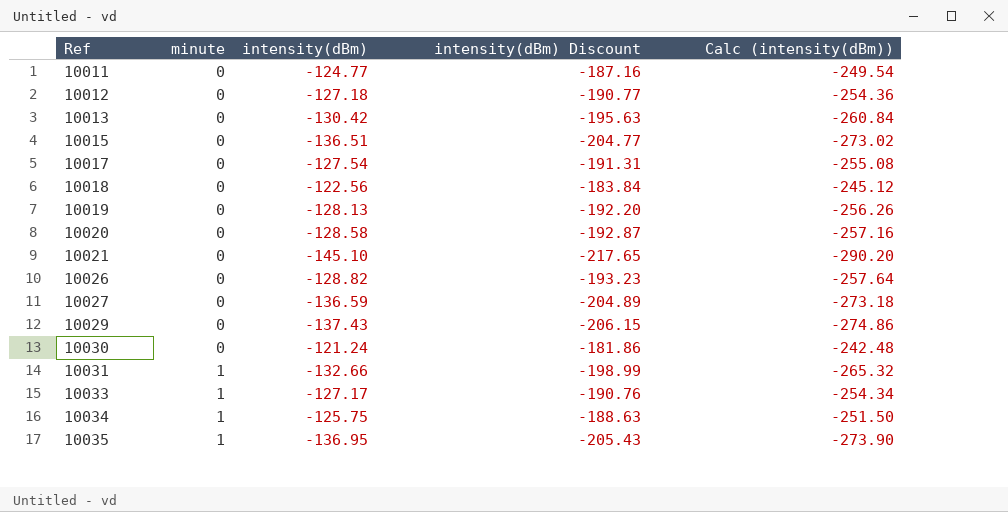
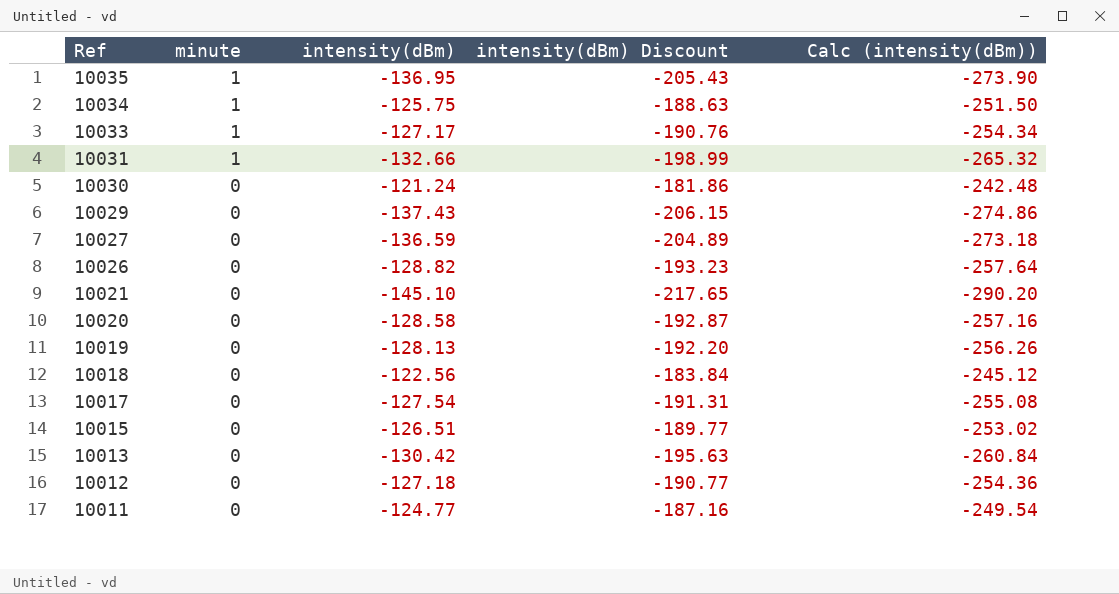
row order: Ref ascending -> Ref descending
10015 | intensity(dBm): -136.51 -> -126.51
10015 | intensity(dBm) Discount: -204.77 -> -189.77
10015 | Calc (intensity(dBm)): -273.02 -> -253.02

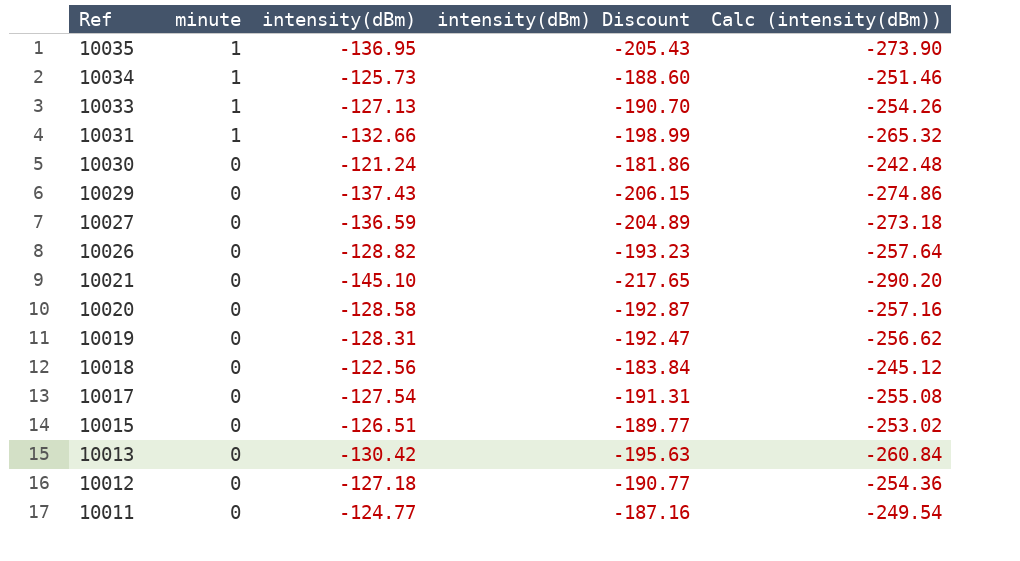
10034 | intensity(dBm): -125.75 -> -125.73
10034 | intensity(dBm) Discount: -188.63 -> -188.60
10034 | Calc (intensity(dBm)): -251.50 -> -251.46
10033 | intensity(dBm): -127.17 -> -127.13
10033 | intensity(dBm) Discount: -190.76 -> -190.70
10033 | Calc (intensity(dBm)): -254.34 -> -254.26
10019 | intensity(dBm): -128.13 -> -128.31
10019 | intensity(dBm) Discount: -192.20 -> -192.47
10019 | Calc (intensity(dBm)): -256.26 -> -256.62

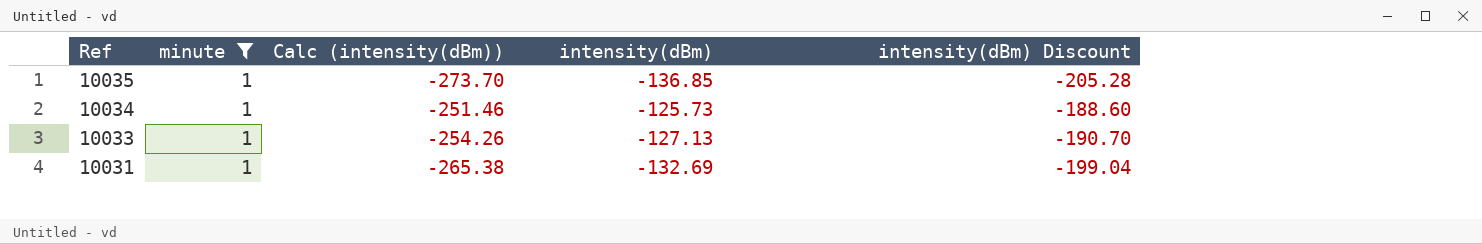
filter: none -> minute = 1
column Calc (intensity(dBm)) | position: 5 -> 3
10035 | Calc (intensity(dBm)): -273.90 -> -273.70
10035 | intensity(dBm): -136.95 -> -136.85
10035 | intensity(dBm) Discount: -205.43 -> -205.28
10031 | Calc (intensity(dBm)): -265.32 -> -265.38
10031 | intensity(dBm): -132.66 -> -132.69
10031 | intensity(dBm) Discount: -198.99 -> -199.04

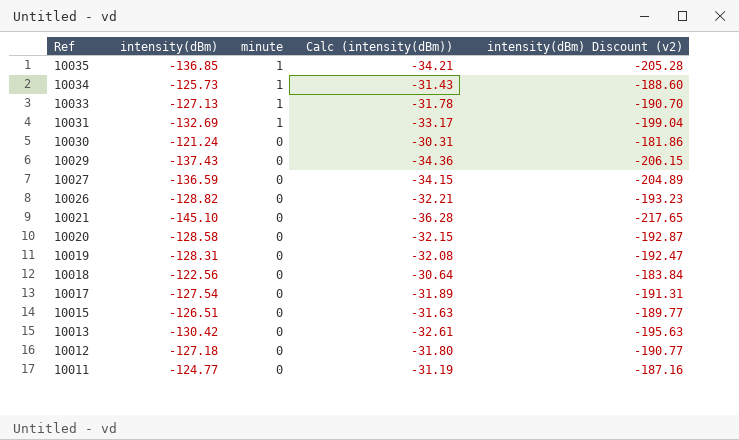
filter: minute = 1 -> none
column intensity(dBm) | position: 4 -> 2
column Calc (intensity(dBm)) | formula: [intensity(dBm)] * 2 -> [intensity(dBm)] * 0.25
column name: intensity(dBm) Discount -> intensity(dBm) Discount (v2)

